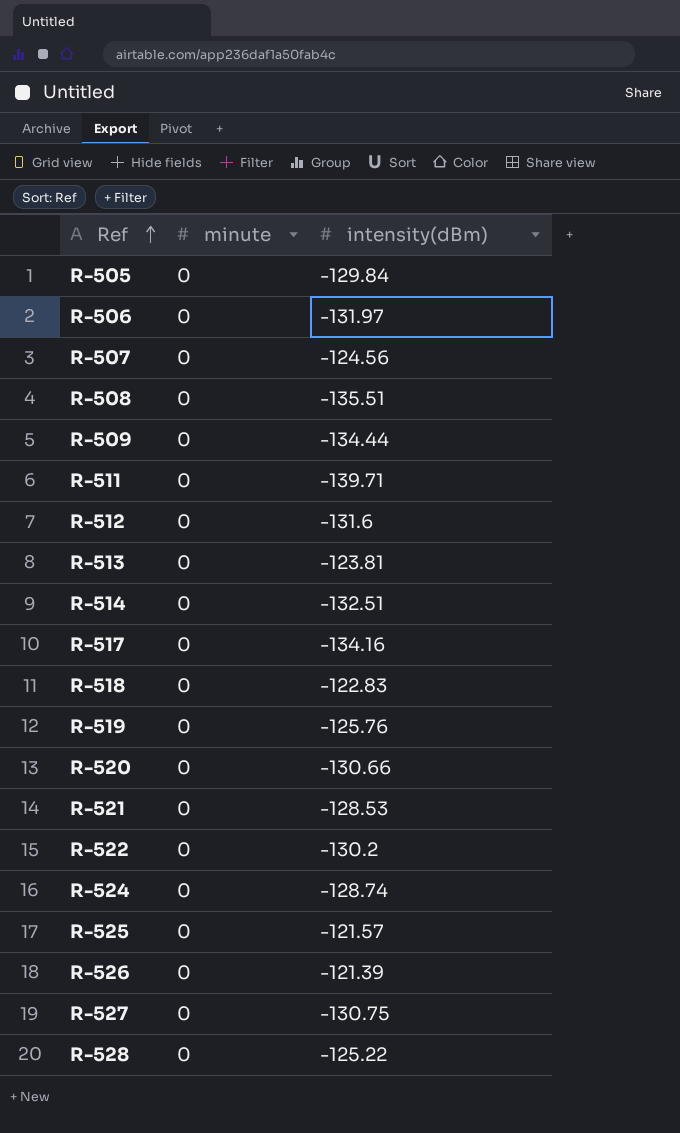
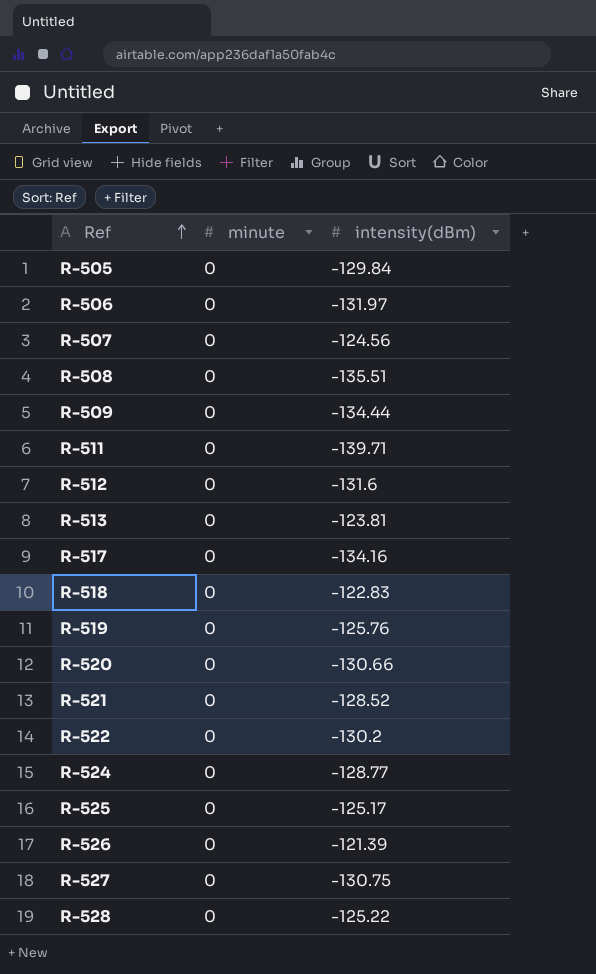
row R-514: 0 | -132.51 -> none
R-521 | intensity(dBm): -128.53 -> -128.52
R-524 | intensity(dBm): -128.74 -> -128.77
R-525 | intensity(dBm): -121.57 -> -125.17

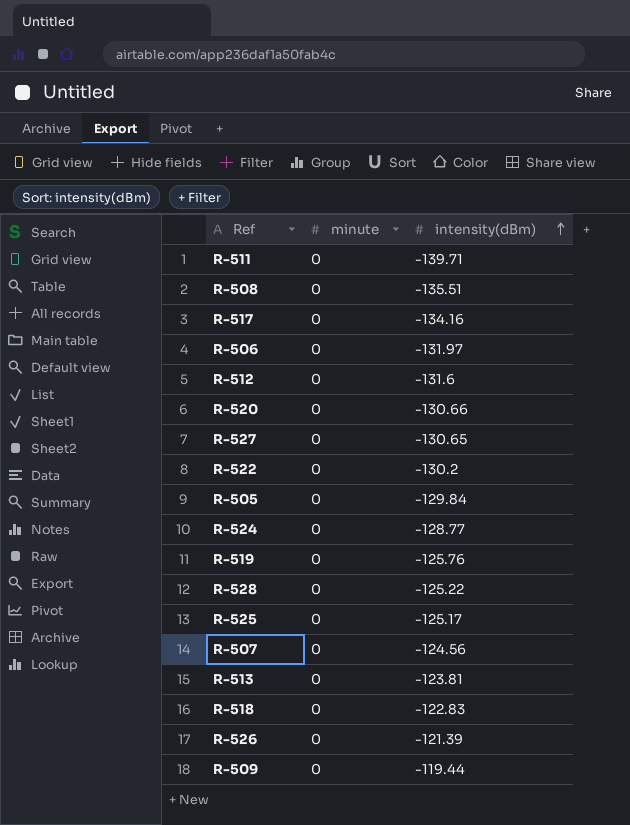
row order: Ref ascending -> intensity(dBm) ascending
row R-521: 0 | -128.52 -> none
R-527 | intensity(dBm): -130.75 -> -130.65
R-509 | intensity(dBm): -134.44 -> -119.44

